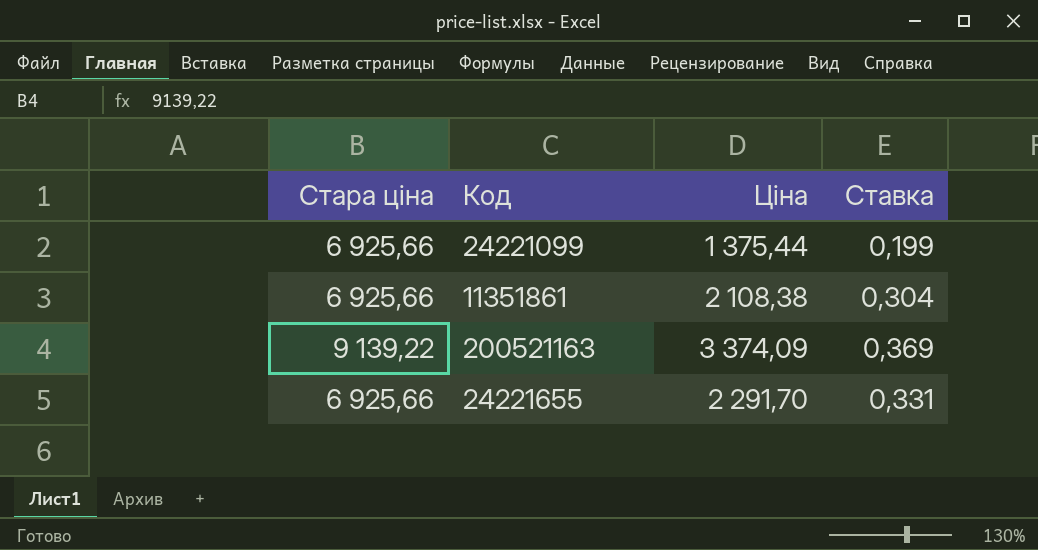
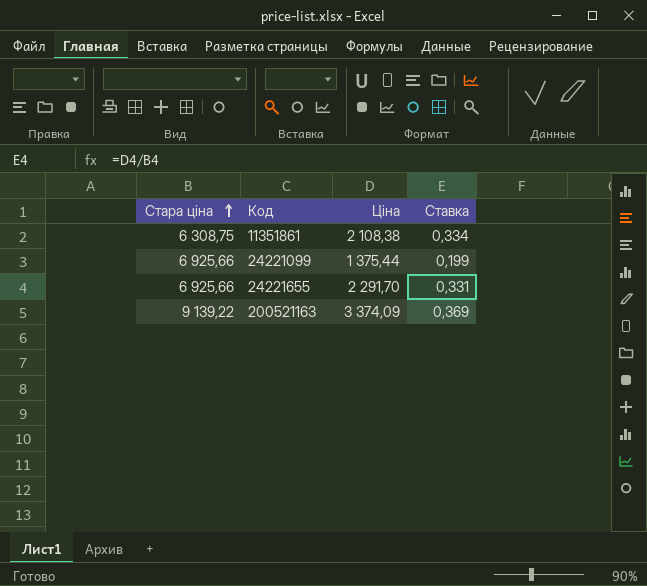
row order: none -> Стара ціна ascending
11351861 | Стара ціна: 6 925,66 -> 6 308,75
11351861 | Ставка: 0,304 -> 0,334

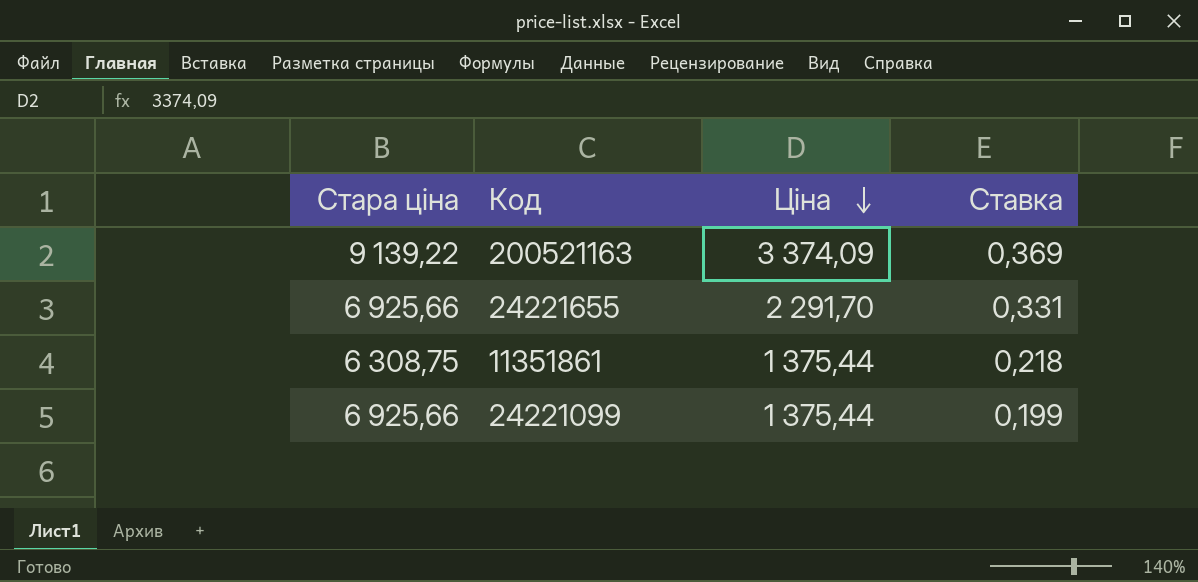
row order: Стара ціна ascending -> Ціна descending
11351861 | Ціна: 2 108,38 -> 1 375,44
11351861 | Ставка: 0,334 -> 0,218

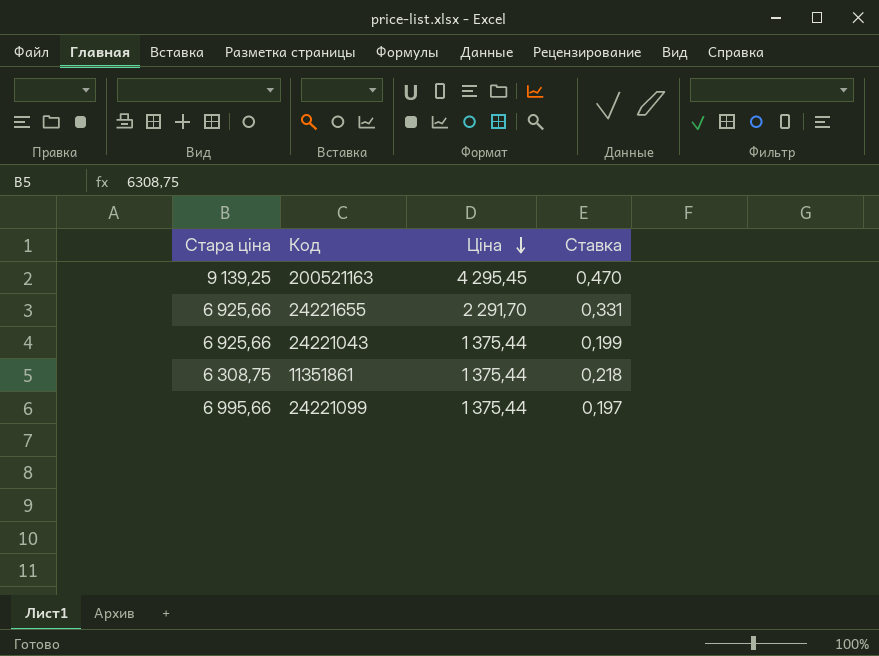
200521163 | Стара ціна: 9 139,22 -> 9 139,25
200521163 | Ціна: 3 374,09 -> 4 295,45
200521163 | Ставка: 0,369 -> 0,470
row 24221043: none -> 6 925,66 | 1 375,44 | 0,199
24221099 | Стара ціна: 6 925,66 -> 6 995,66
24221099 | Ставка: 0,199 -> 0,197

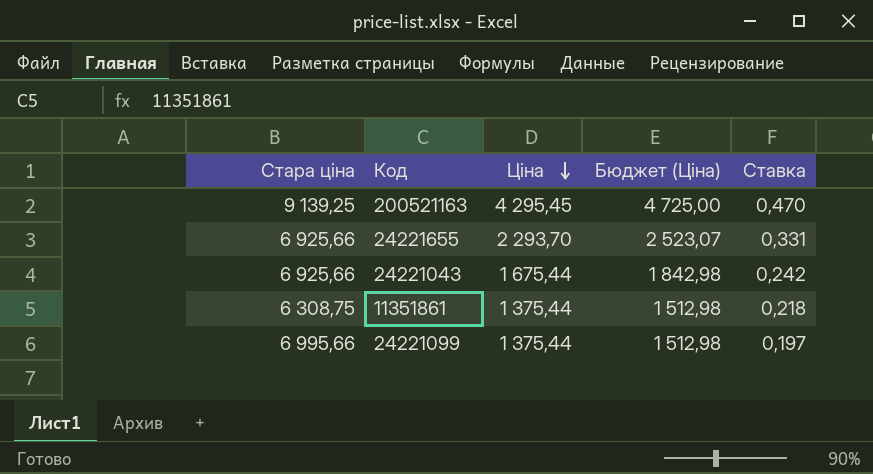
column Бюджет (Ціна) | formula: none -> [Ціна] * 1,1
24221655 | Ціна: 2 291,70 -> 2 293,70
24221043 | Ціна: 1 375,44 -> 1 675,44
24221043 | Ставка: 0,199 -> 0,242

